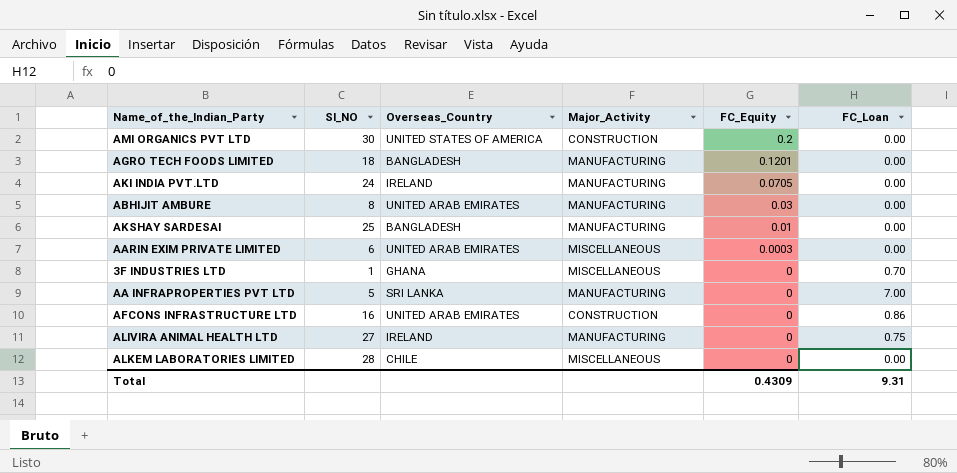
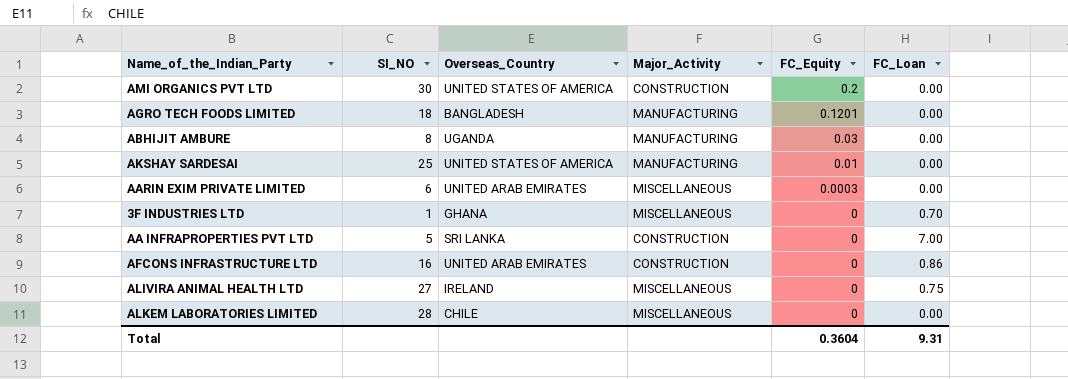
row AKI INDIA PVT.LTD: 24 | IRELAND | MANUFACTURING | 0.0705 | 0.00 -> none
ABHIJIT AMBURE | Overseas_Country: UNITED ARAB EMIRATES -> UGANDA
AKSHAY SARDESAI | Overseas_Country: BANGLADESH -> UNITED STATES OF AMERICA
AA INFRAPROPERTIES PVT LTD | Major_Activity: MANUFACTURING -> CONSTRUCTION
ALIVIRA ANIMAL HEALTH LTD | Major_Activity: MANUFACTURING -> MISCELLANEOUS
Total | FC_Equity: 0.4309 -> 0.3604

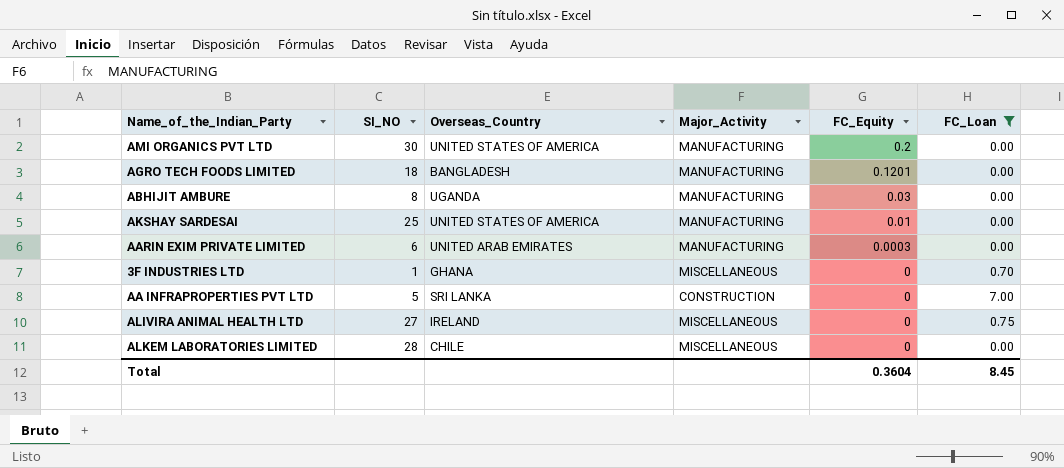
filter: none -> FC_Loan != 0.86
AMI ORGANICS PVT LTD | Major_Activity: CONSTRUCTION -> MANUFACTURING
AARIN EXIM PRIVATE LIMITED | Major_Activity: MISCELLANEOUS -> MANUFACTURING
Total | FC_Loan: 9.31 -> 8.45

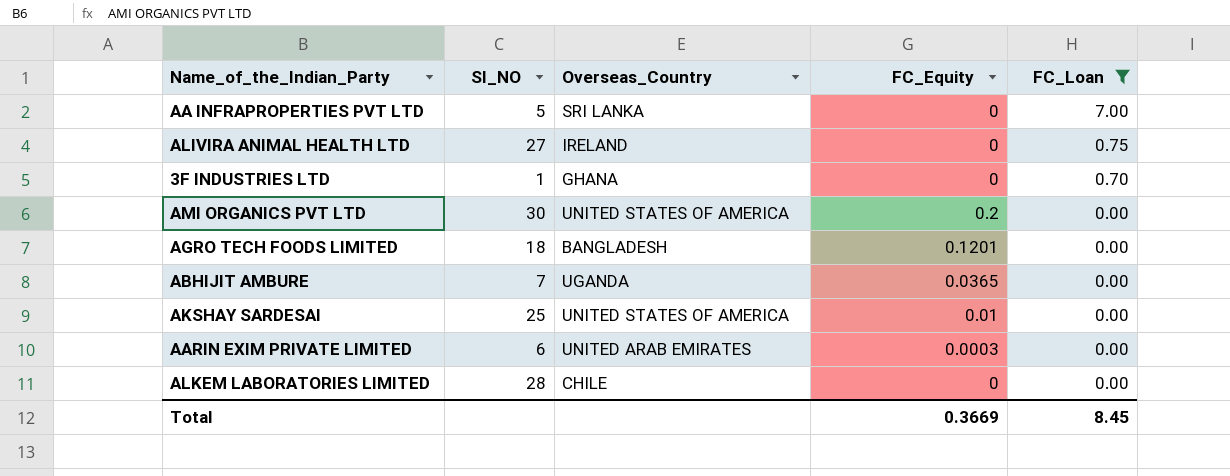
row order: FC_Equity descending -> FC_Loan descending
column Major_Activity | position: 4 -> none
ABHIJIT AMBURE | SI_NO: 8 -> 7
ABHIJIT AMBURE | FC_Equity: 0.03 -> 0.0365
Total | FC_Equity: 0.3604 -> 0.3669

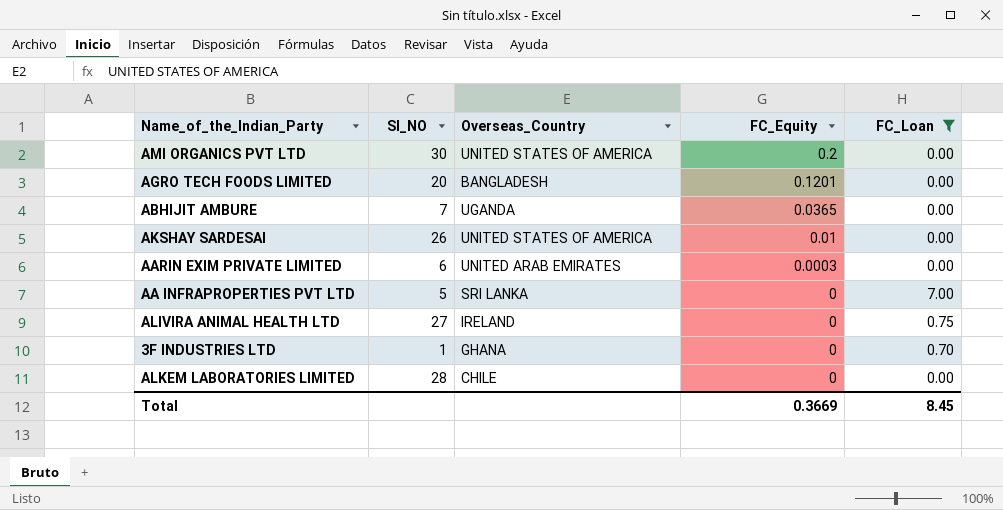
row order: FC_Loan descending -> FC_Equity descending
AGRO TECH FOODS LIMITED | SI_NO: 18 -> 20
AKSHAY SARDESAI | SI_NO: 25 -> 26

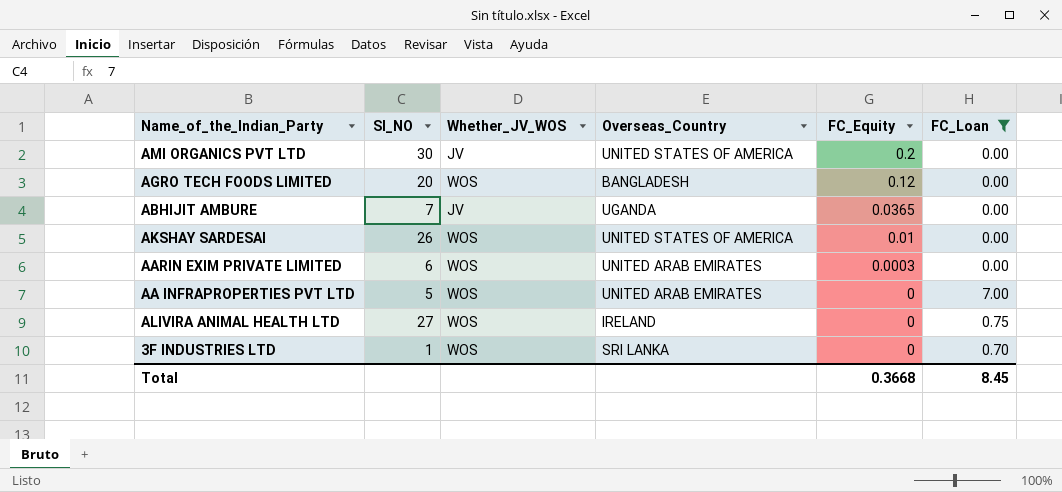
column Whether_JV_WOS | position: none -> 3
row ALKEM LABORATORIES LIMITED: 28 | CHILE | 0 | 0.00 -> none
AGRO TECH FOODS LIMITED | FC_Equity: 0.1201 -> 0.12
AA INFRAPROPERTIES PVT LTD | Overseas_Country: SRI LANKA -> UNITED ARAB EMIRATES
3F INDUSTRIES LTD | Overseas_Country: GHANA -> SRI LANKA
Total | FC_Equity: 0.3669 -> 0.3668

